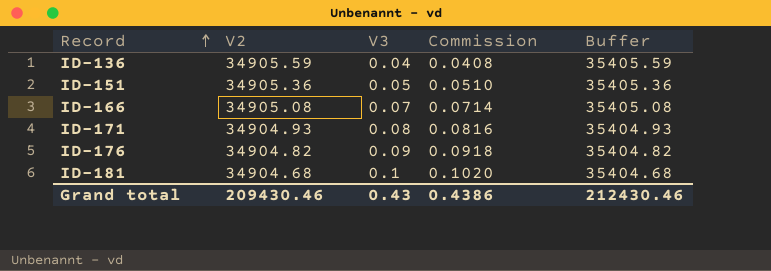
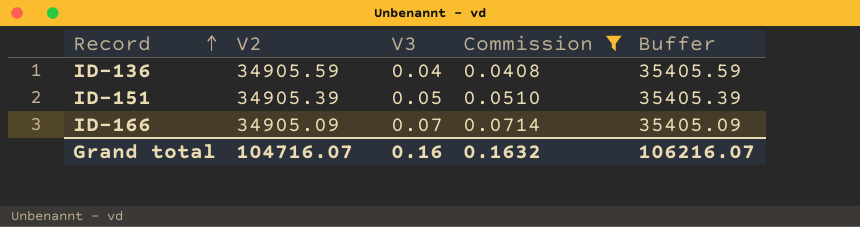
filter: none -> Commission <= 0.0714
ID-151 | V2: 34905.36 -> 34905.39
ID-151 | Buffer: 35405.36 -> 35405.39
ID-166 | V2: 34905.08 -> 34905.09
ID-166 | Buffer: 35405.08 -> 35405.09
Grand total | V2: 209430.46 -> 104716.07
Grand total | V3: 0.43 -> 0.16
Grand total | Commission: 0.4386 -> 0.1632
Grand total | Buffer: 212430.46 -> 106216.07

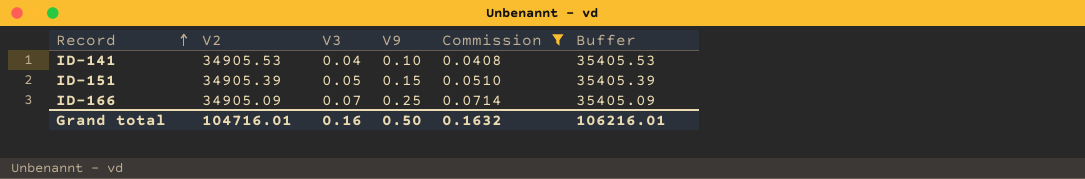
column V9 | position: none -> 4
row ID-136: 34905.59 | 0.04 | 0.0408 | 35405.59 -> none
row ID-141: none -> 34905.53 | 0.04 | 0.10 | 0.0408 | 35405.53
Grand total | V2: 104716.07 -> 104716.01
Grand total | Buffer: 106216.07 -> 106216.01

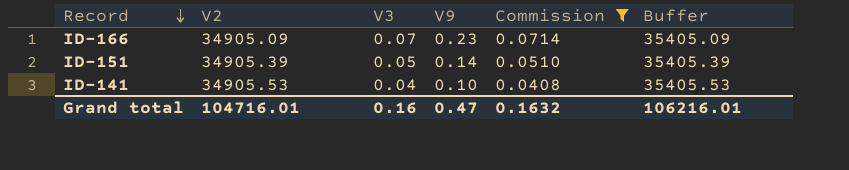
row order: Record ascending -> Record descending
ID-166 | V9: 0.25 -> 0.23
ID-151 | V9: 0.15 -> 0.14
Grand total | V9: 0.50 -> 0.47

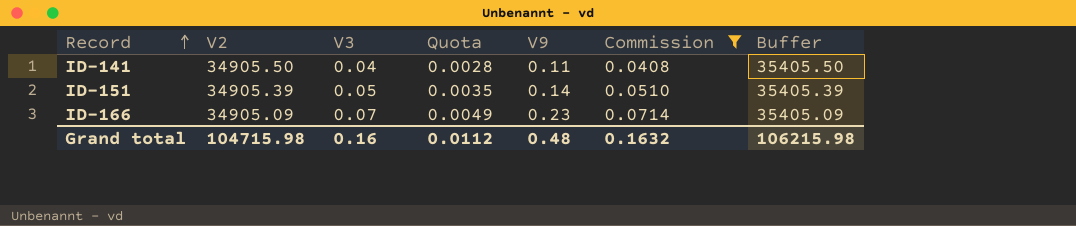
row order: Record descending -> Record ascending
column Quota | formula: none -> [V3] * 0.07
ID-141 | V2: 34905.53 -> 34905.50
ID-141 | V9: 0.10 -> 0.11
ID-141 | Buffer: 35405.53 -> 35405.50
Grand total | V2: 104716.01 -> 104715.98
Grand total | V9: 0.47 -> 0.48
Grand total | Buffer: 106216.01 -> 106215.98

